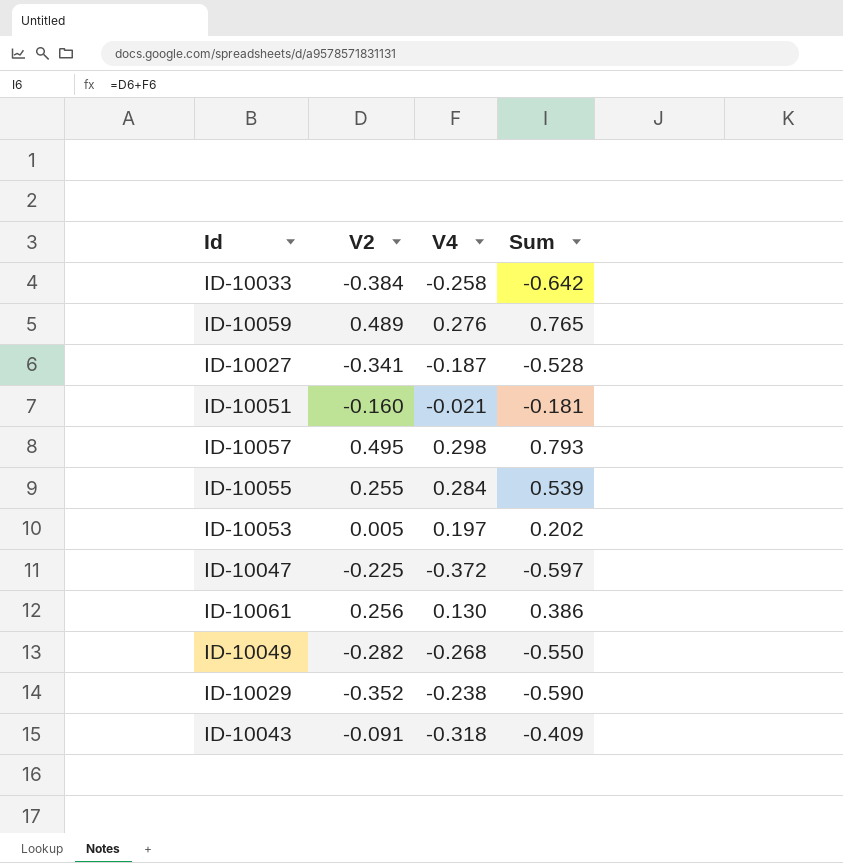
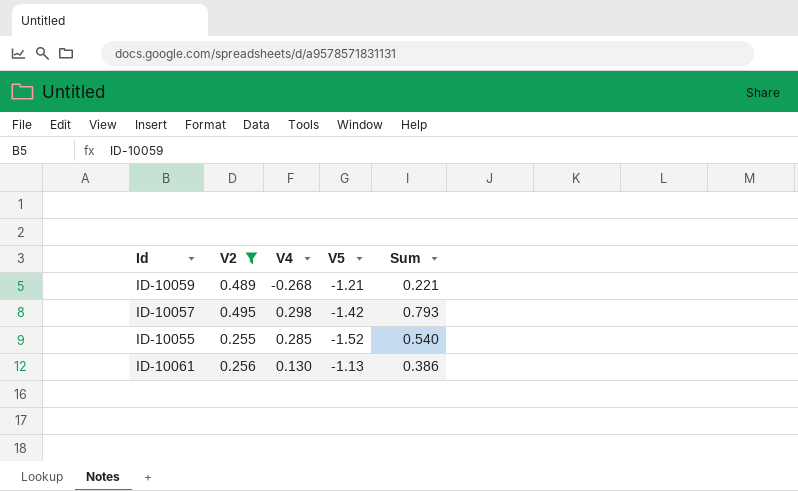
filter: none -> V2 >= 0.255
column V5 | position: none -> 4
ID-10059 | V4: 0.276 -> -0.268
ID-10059 | Sum: 0.765 -> 0.221
ID-10055 | V4: 0.284 -> 0.285
ID-10055 | Sum: 0.539 -> 0.540

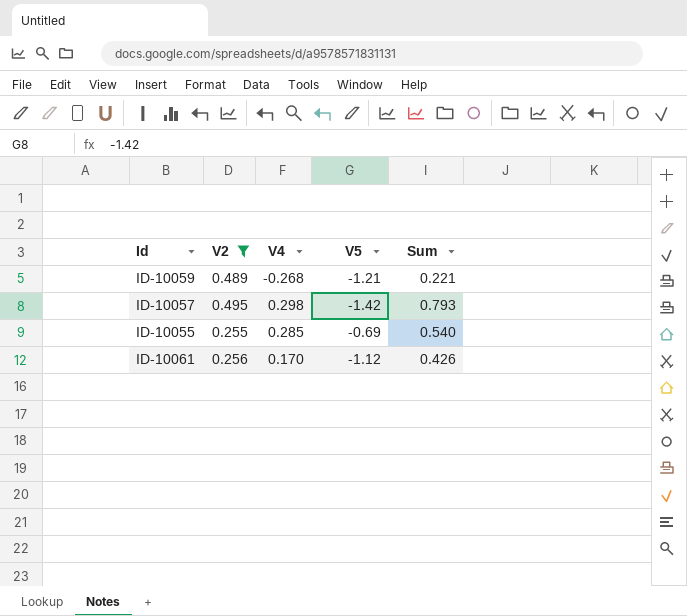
ID-10055 | V5: -1.52 -> -0.69
ID-10061 | V4: 0.130 -> 0.170
ID-10061 | V5: -1.13 -> -1.12
ID-10061 | Sum: 0.386 -> 0.426

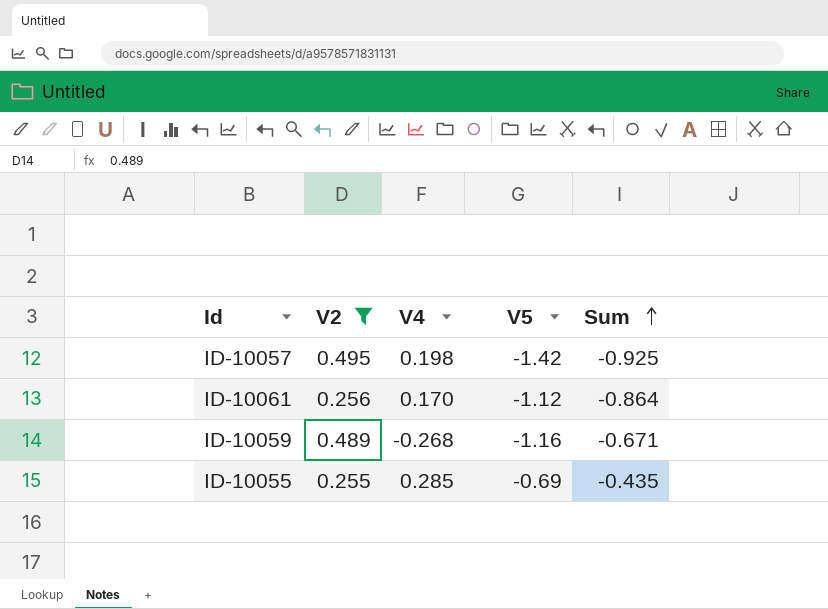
row order: none -> Sum ascending
column Sum | formula: [V2] + [V4] -> [V2] + [V5]
ID-10057 | V4: 0.298 -> 0.198
ID-10059 | V5: -1.21 -> -1.16

